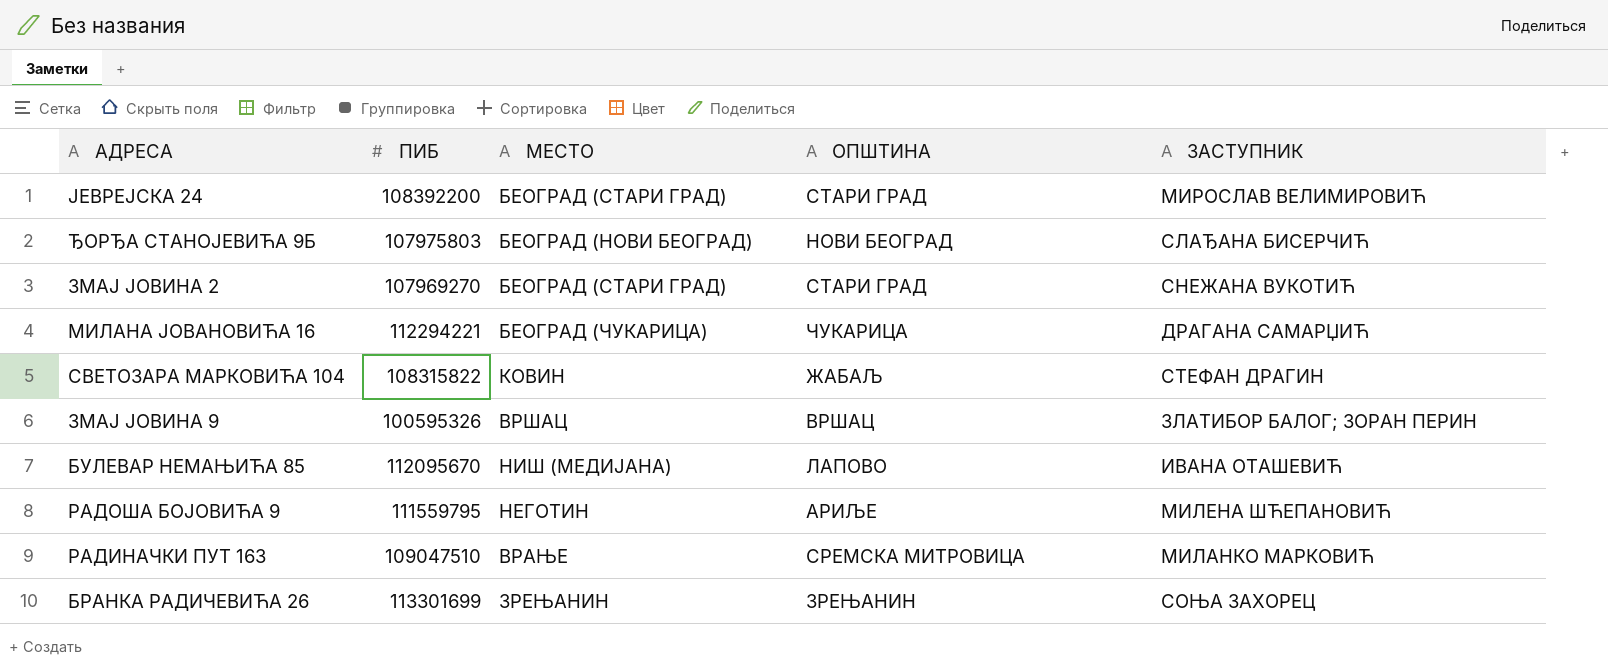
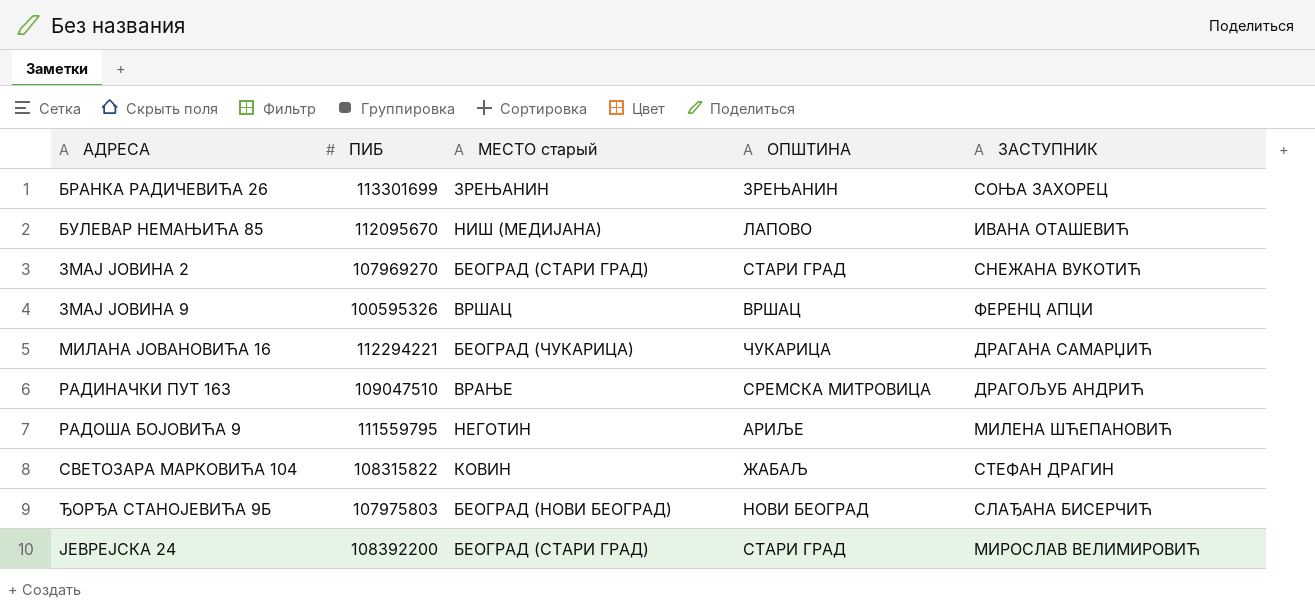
row order: none -> АДРЕСА ascending
column name: МЕСТО -> МЕСТО старый
ЗМАЈ ЈОВИНА 9 | ЗАСТУПНИК: ЗЛАТИБОР БАЛОГ; ЗОРАН ПЕРИН -> ФЕРЕНЦ АПЦИ
РАДИНАЧКИ ПУТ 163 | ЗАСТУПНИК: МИЛАНКО МАРКОВИЋ -> ДРАГОЉУБ АНДРИЋ

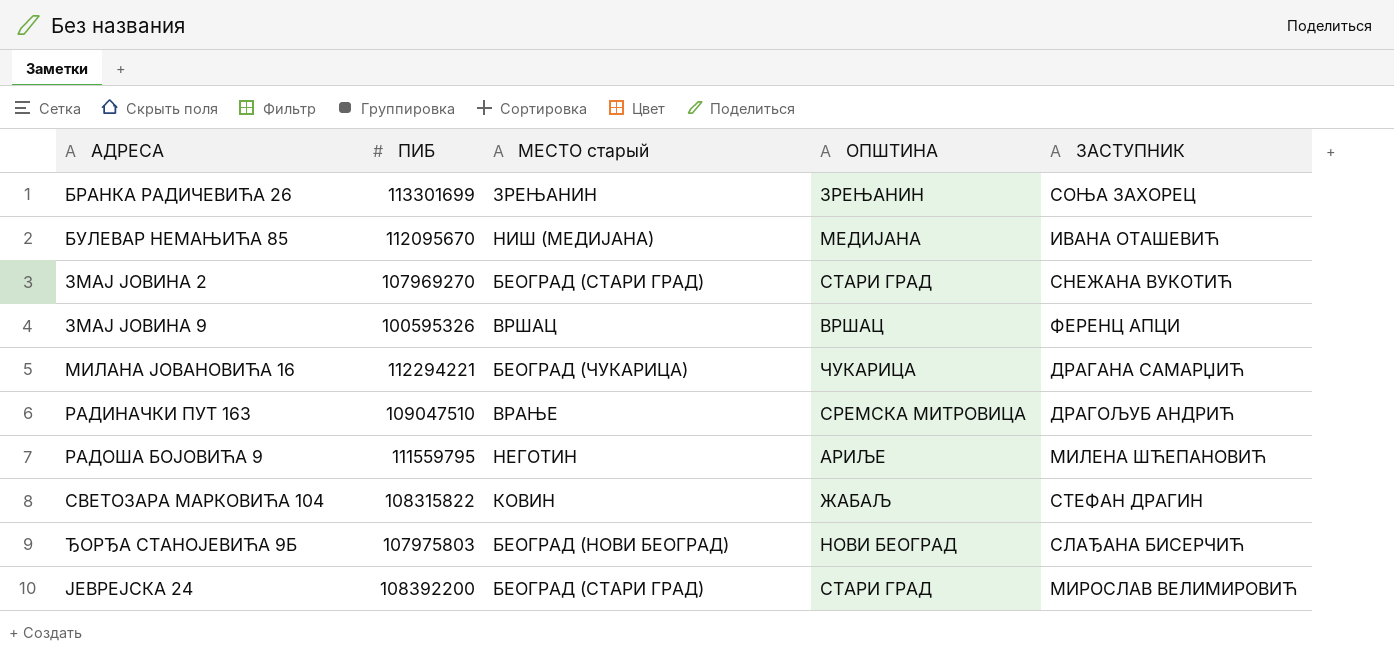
БУЛЕВАР НЕМАЊИЋА 85 | ОПШТИНА: ЛАПОВО -> МЕДИЈАНА

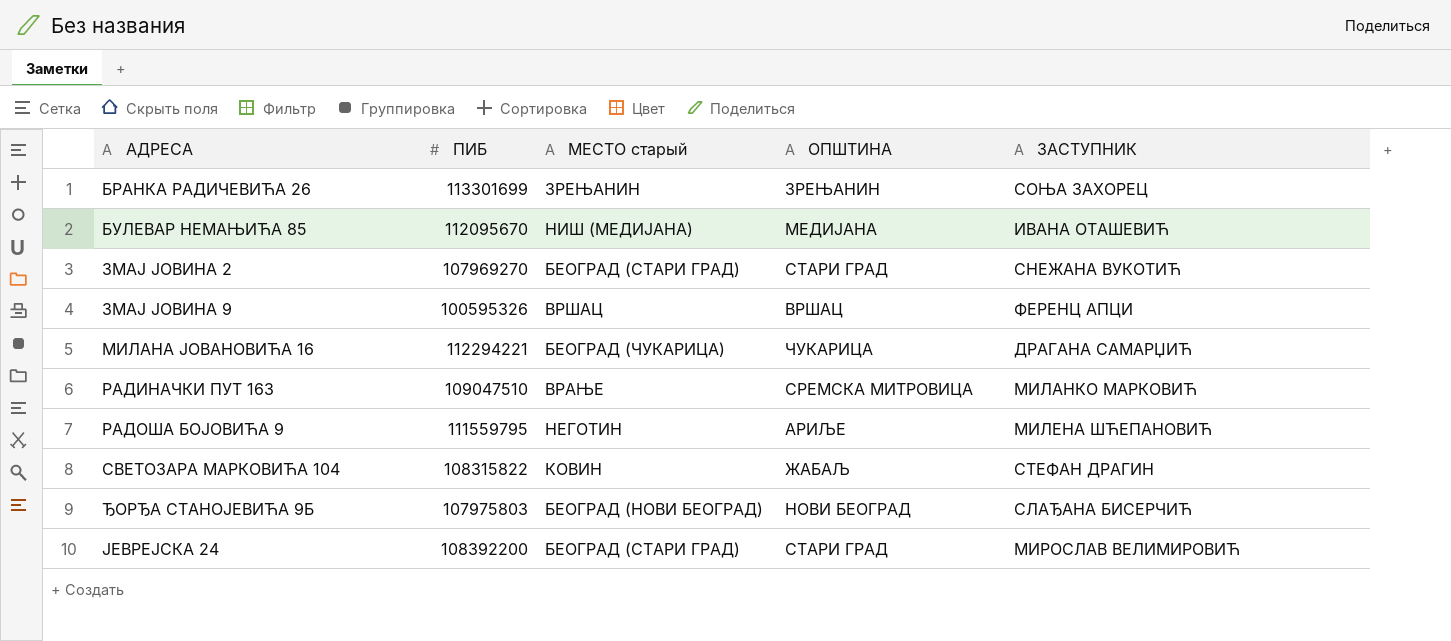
РАДИНАЧКИ ПУТ 163 | ЗАСТУПНИК: ДРАГОЉУБ АНДРИЋ -> МИЛАНКО МАРКОВИЋ

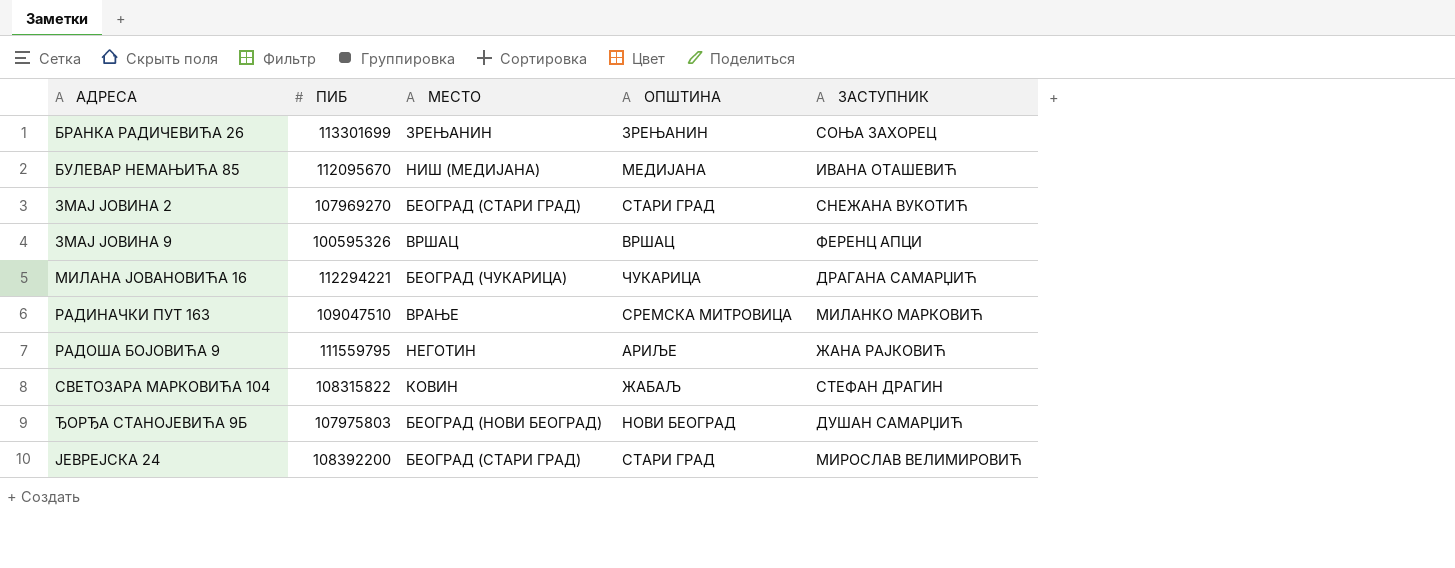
column name: МЕСТО старый -> МЕСТО
РАДОША БОЈОВИЋА 9 | ЗАСТУПНИК: МИЛЕНА ШЋЕПАНОВИЋ -> ЖАНА РАЈКОВИЋ
ЂОРЂА СТАНОЈЕВИЋА 9Б | ЗАСТУПНИК: СЛАЂАНА БИСЕРЧИЋ -> ДУШАН САМАРЏИЋ

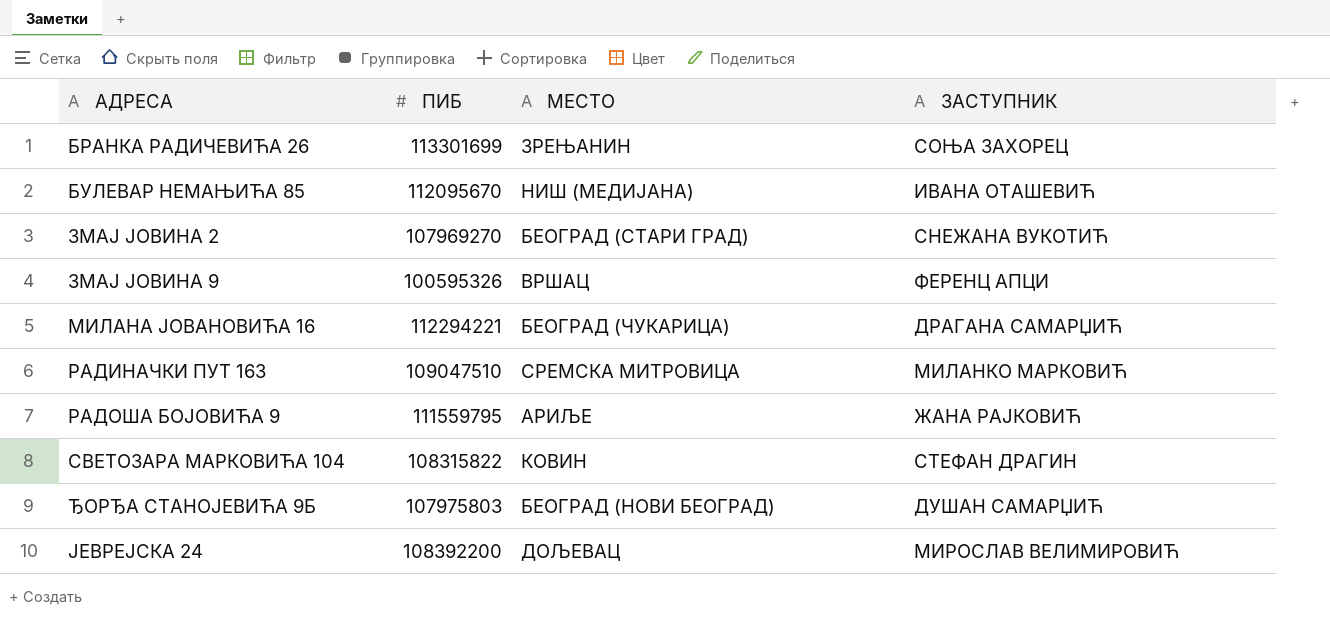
column ОПШТИНА | position: 4 -> none
РАДИНАЧКИ ПУТ 163 | МЕСТО: ВРАЊЕ -> СРЕМСКА МИТРОВИЦА
РАДОША БОЈОВИЋА 9 | МЕСТО: НЕГОТИН -> АРИЉЕ
ЈЕВРЕЈСКА 24 | МЕСТО: БЕОГРАД (СТАРИ ГРАД) -> ДОЉЕВАЦ

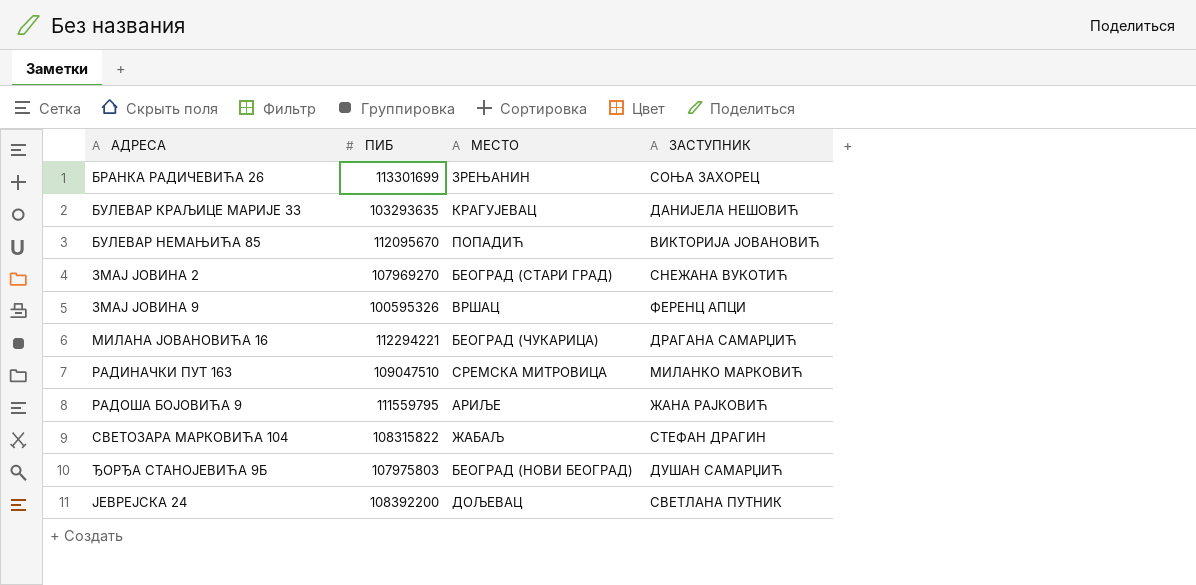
row БУЛЕВАР КРАЉИЦЕ МАРИЈЕ 33: none -> 103293635 | КРАГУЈЕВАЦ | ДАНИЈЕЛА НЕШОВИЋ
БУЛЕВАР НЕМАЊИЋА 85 | МЕСТО: НИШ (МЕДИЈАНА) -> ПОПАДИЋ
БУЛЕВАР НЕМАЊИЋА 85 | ЗАСТУПНИК: ИВАНА ОТАШЕВИЋ -> ВИКТОРИЈА ЈОВАНОВИЋ
СВЕТОЗАРА МАРКОВИЋА 104 | МЕСТО: КОВИН -> ЖАБАЉ
ЈЕВРЕЈСКА 24 | ЗАСТУПНИК: МИРОСЛАВ ВЕЛИМИРОВИЋ -> СВЕТЛАНА ПУТНИК

